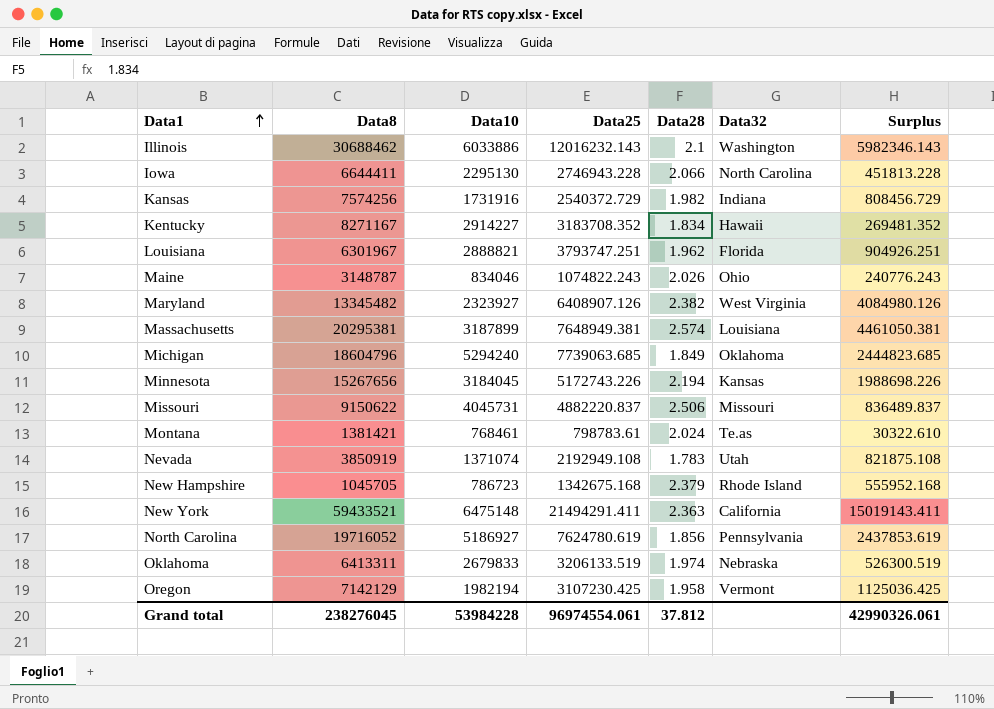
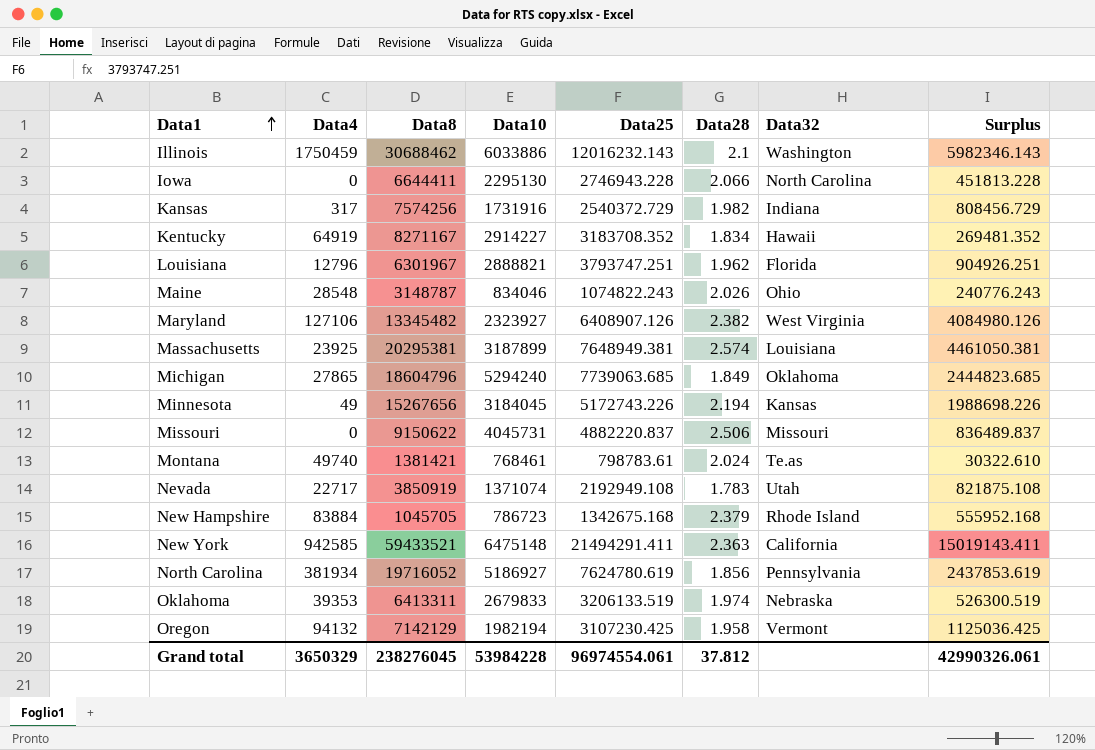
column Data4 | position: none -> 2

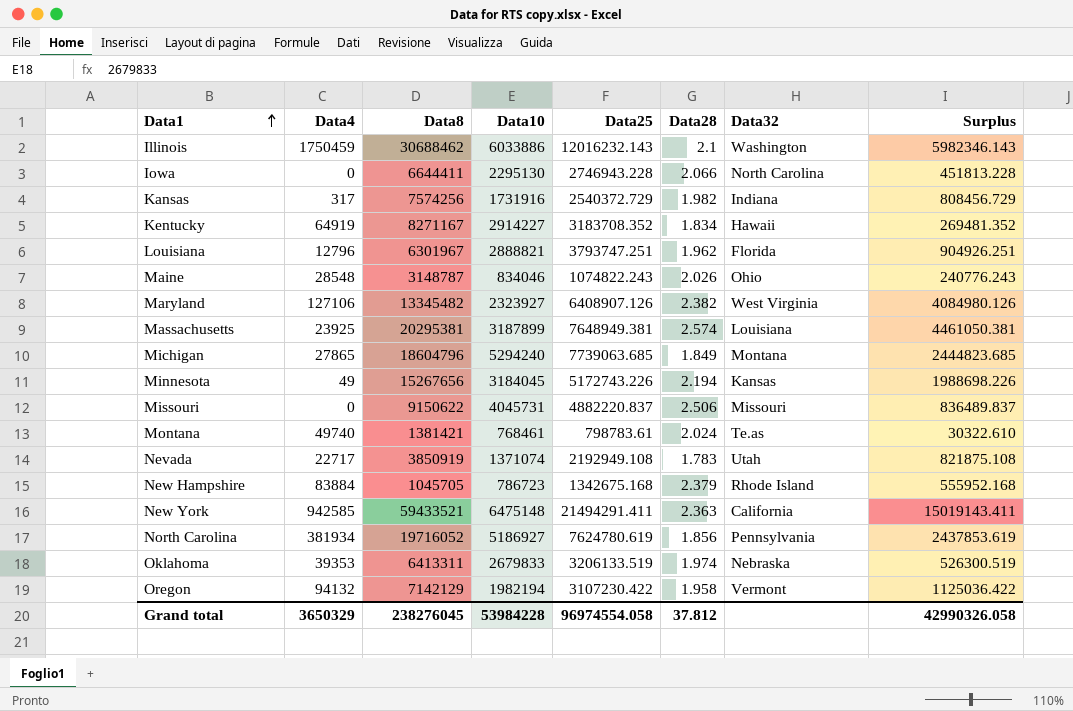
Michigan | Data32: Oklahoma -> Montana
Oregon | Data25: 3107230.425 -> 3107230.422
Oregon | Surplus: 1125036.425 -> 1125036.422
Grand total | Data25: 96974554.061 -> 96974554.058
Grand total | Surplus: 42990326.061 -> 42990326.058

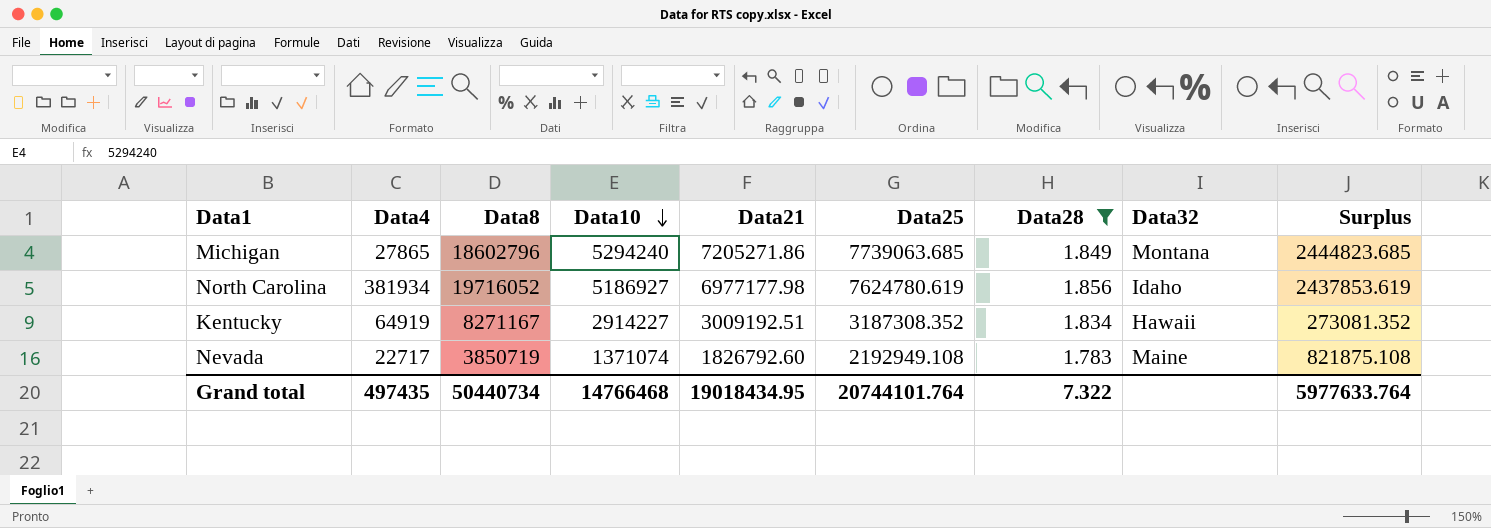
filter: none -> Data28 <= 1.856
row order: Data1 ascending -> Data10 descending
column Data21 | position: none -> 5
Michigan | Data8: 18604796 -> 18602796
North Carolina | Data32: Pennsylvania -> Idaho
Kentucky | Data25: 3183708.352 -> 3187308.352
Kentucky | Surplus: 269481.352 -> 273081.352
Nevada | Data8: 3850919 -> 3850719
Nevada | Data32: Utah -> Maine
Grand total | Data4: 3650329 -> 497435
Grand total | Data8: 238276045 -> 50440734
Grand total | Data10: 53984228 -> 14766468
Grand total | Data25: 96974554.058 -> 20744101.764
Grand total | Data28: 37.812 -> 7.322
Grand total | Surplus: 42990326.058 -> 5977633.764

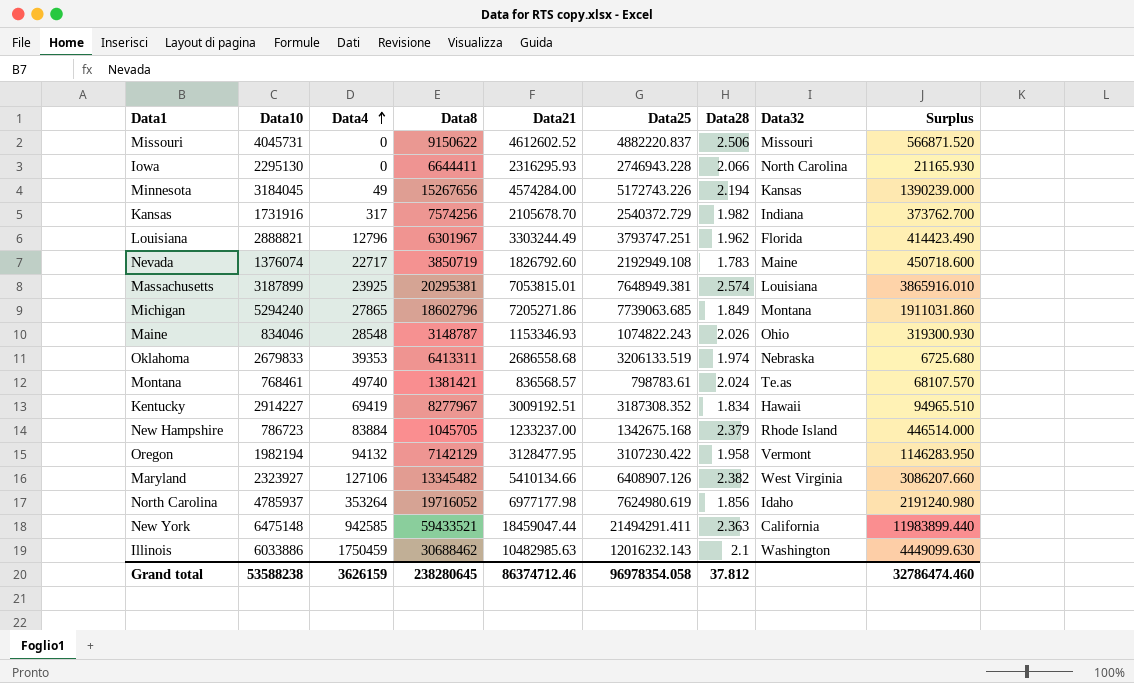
filter: Data28 <= 1.856 -> none
row order: Data10 descending -> Data4 ascending
column Data10 | position: 4 -> 2
column Surplus | formula: [Data25] - [Data10] -> [Data21] - [Data10]
Nevada | Data10: 1371074 -> 1376074
Kentucky | Data4: 64919 -> 69419
Kentucky | Data8: 8271167 -> 8277967
North Carolina | Data10: 5186927 -> 4785937
North Carolina | Data4: 381934 -> 353264
North Carolina | Data25: 7624780.619 -> 7624980.619
Grand total | Data10: 14766468 -> 53588238
Grand total | Data4: 497435 -> 3626159
Grand total | Data8: 50440734 -> 238280645
Grand total | Data21: 19018434.95 -> 86374712.46
Grand total | Data25: 20744101.764 -> 96978354.058
Grand total | Data28: 7.322 -> 37.812
Grand total | Surplus: 5977633.764 -> 32786474.460

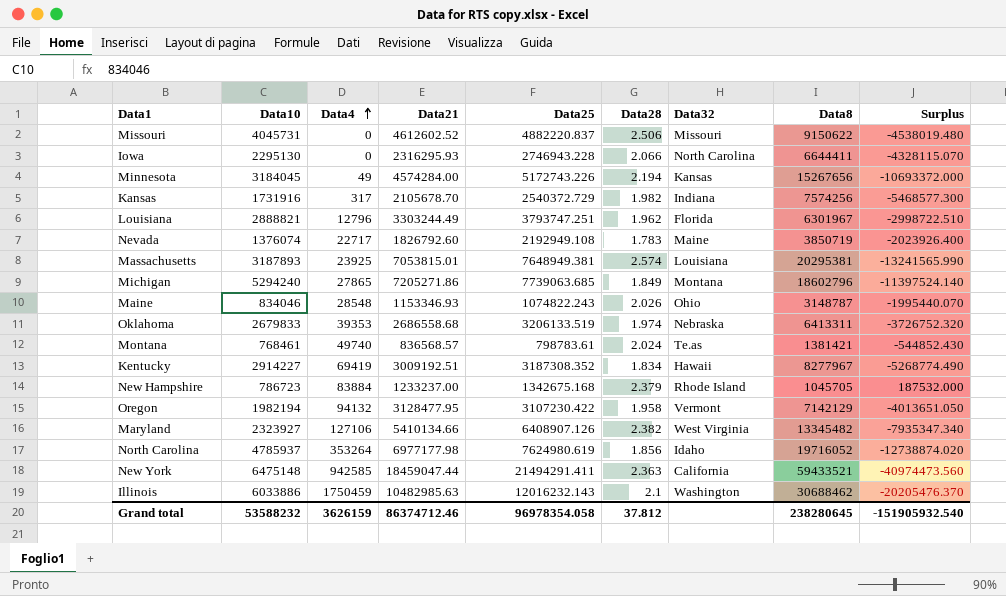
column Data8 | position: 4 -> 8
column Surplus | formula: [Data21] - [Data10] -> [Data21] - [Data8]
Massachusetts | Data10: 3187899 -> 3187893
Grand total | Data10: 53588238 -> 53588232
Grand total | Surplus: 32786474.460 -> -151905932.540

